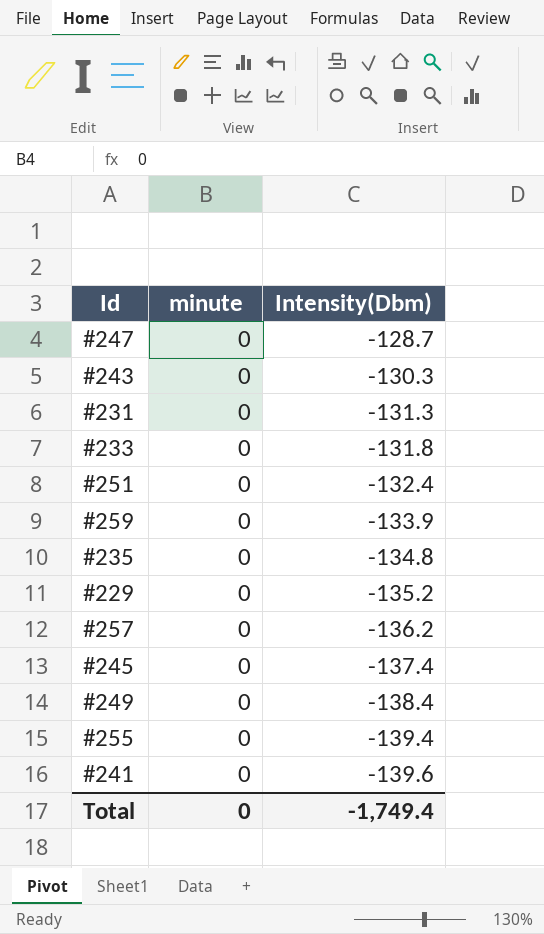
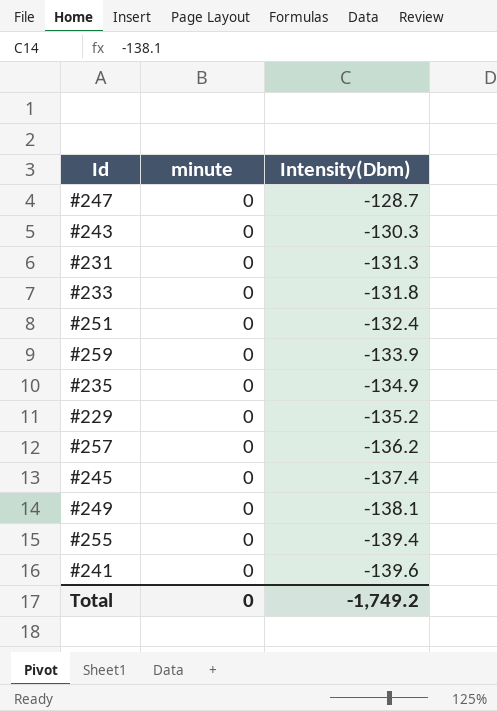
#235 | Intensity(Dbm): -134.8 -> -134.9
#249 | Intensity(Dbm): -138.4 -> -138.1
Total | Intensity(Dbm): -1,749.4 -> -1,749.2

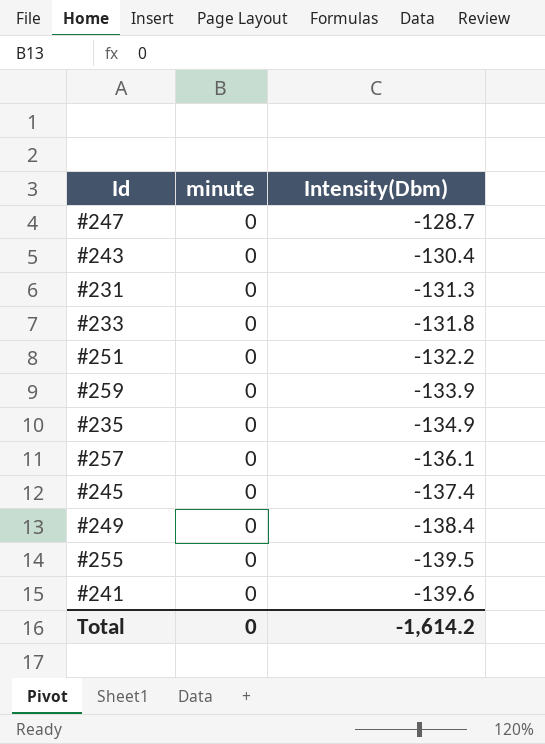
row #229: 0 | -135.2 -> none
#243 | Intensity(Dbm): -130.3 -> -130.4
#251 | Intensity(Dbm): -132.4 -> -132.2
#257 | Intensity(Dbm): -136.2 -> -136.1
#249 | Intensity(Dbm): -138.1 -> -138.4
#255 | Intensity(Dbm): -139.4 -> -139.5
Total | Intensity(Dbm): -1,749.2 -> -1,614.2

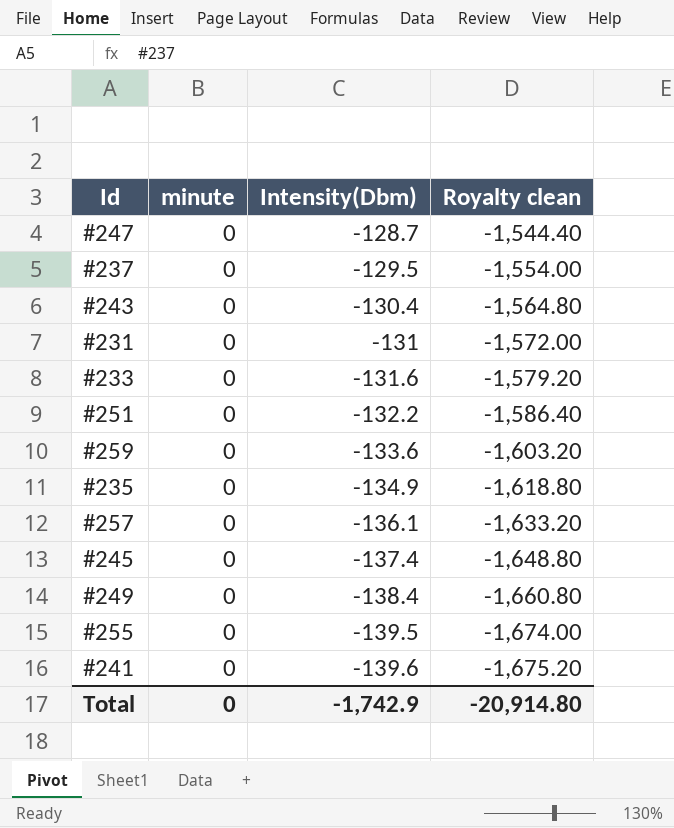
column Royalty clean | formula: none -> [Intensity(Dbm)] * 12
row #237: none -> 0 | -129.5 | -1,554.00
#231 | Intensity(Dbm): -131.3 -> -131
#233 | Intensity(Dbm): -131.8 -> -131.6
#259 | Intensity(Dbm): -133.9 -> -133.6
Total | Intensity(Dbm): -1,614.2 -> -1,742.9

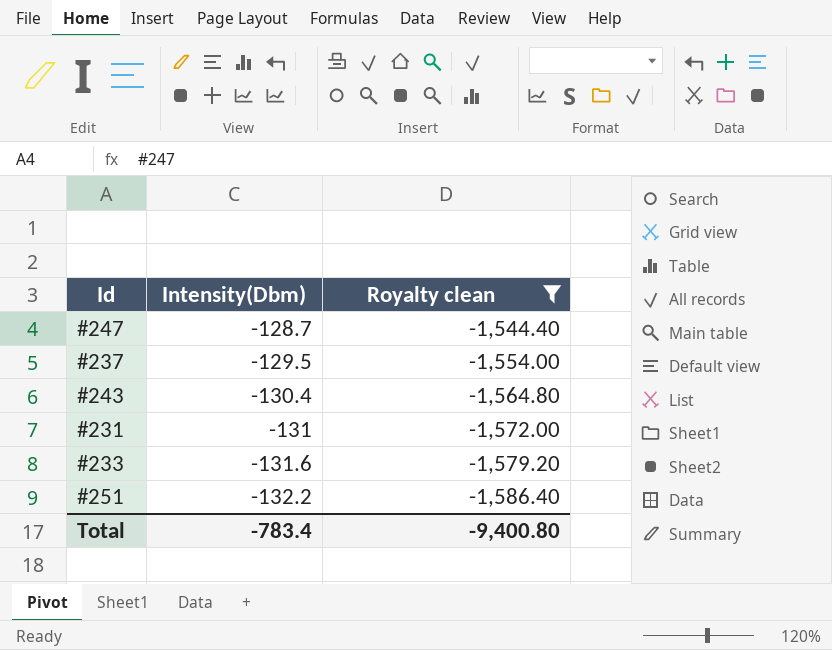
filter: none -> Royalty clean >= -1,586.40
column minute | position: 2 -> none
Total | Intensity(Dbm): -1,742.9 -> -783.4
Total | Royalty clean: -20,914.80 -> -9,400.80

